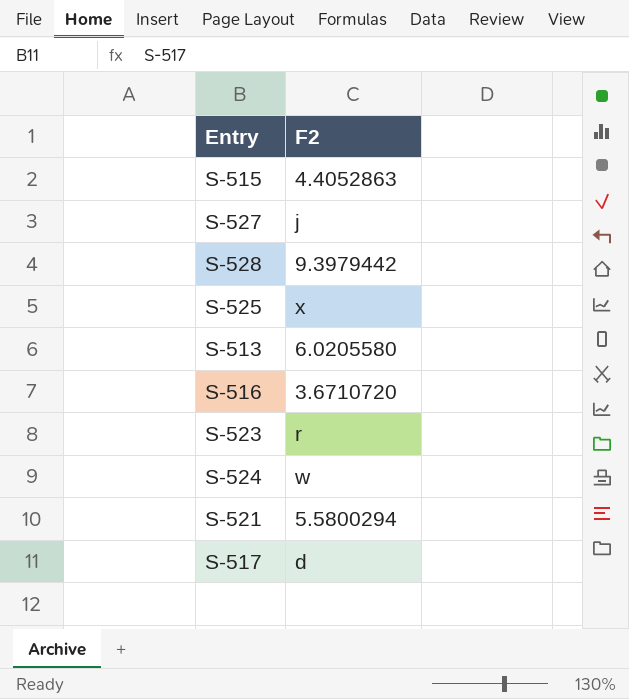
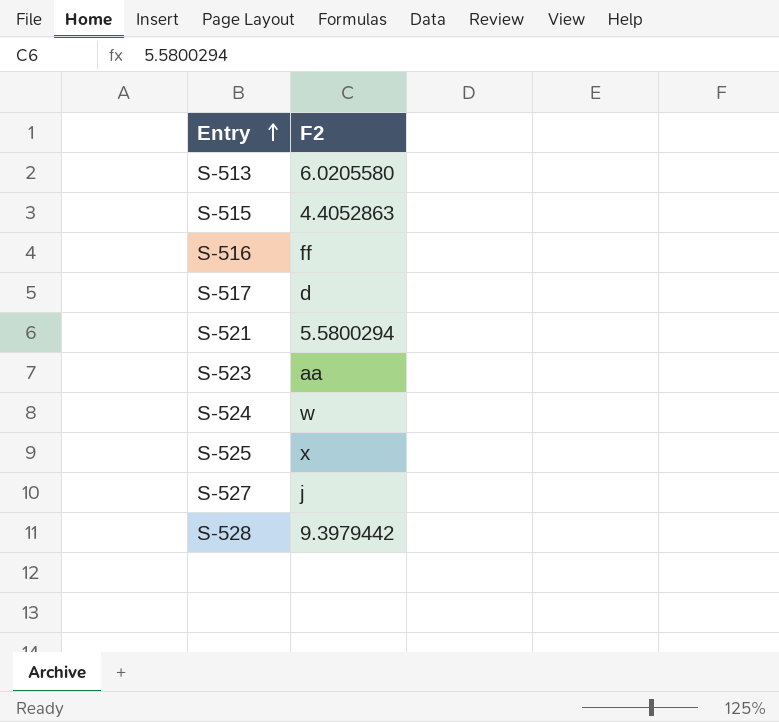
row order: none -> Entry ascending
S-516 | F2: 3.6710720 -> ff
S-523 | F2: r -> aa

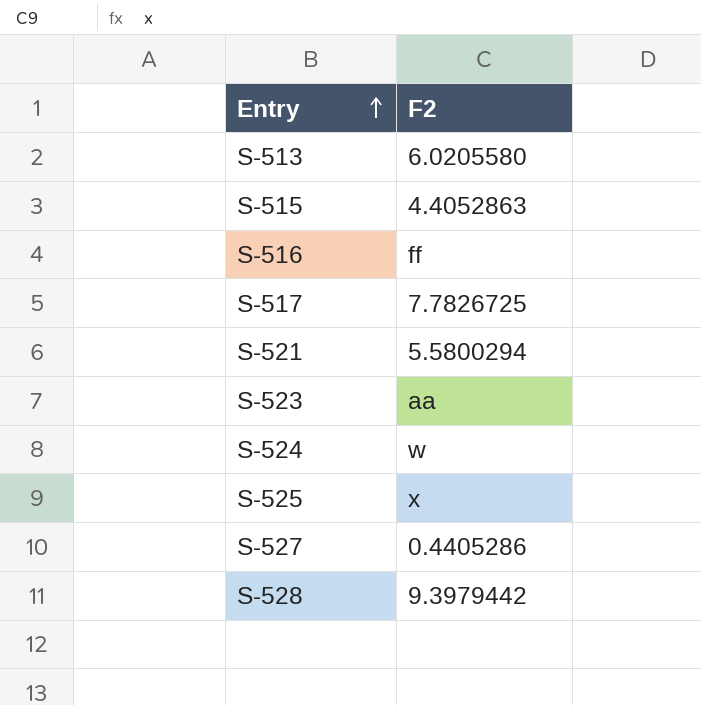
S-517 | F2: d -> 7.7826725
S-527 | F2: j -> 0.4405286

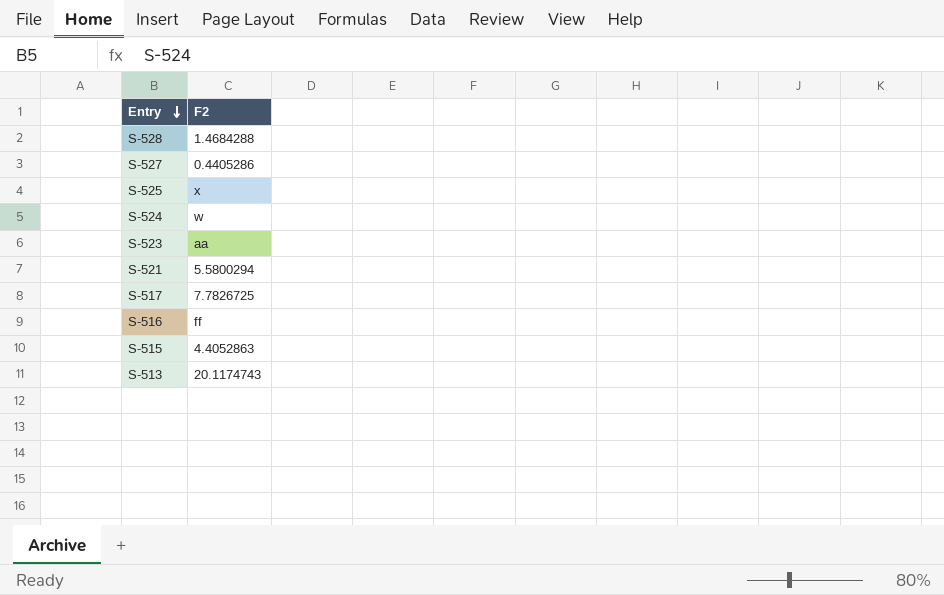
row order: Entry ascending -> Entry descending
S-528 | F2: 9.3979442 -> 1.4684288
S-513 | F2: 6.0205580 -> 20.1174743

